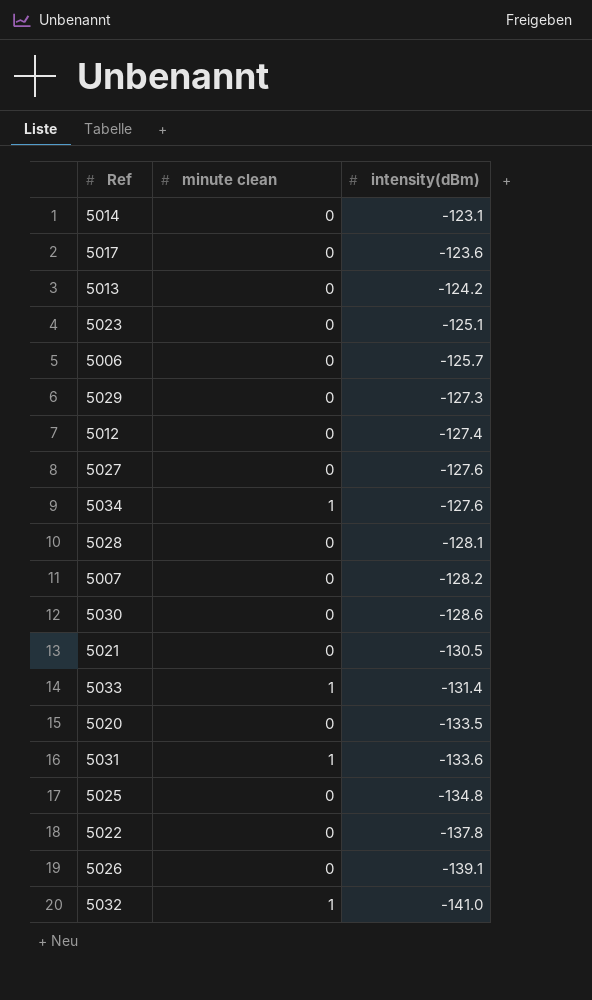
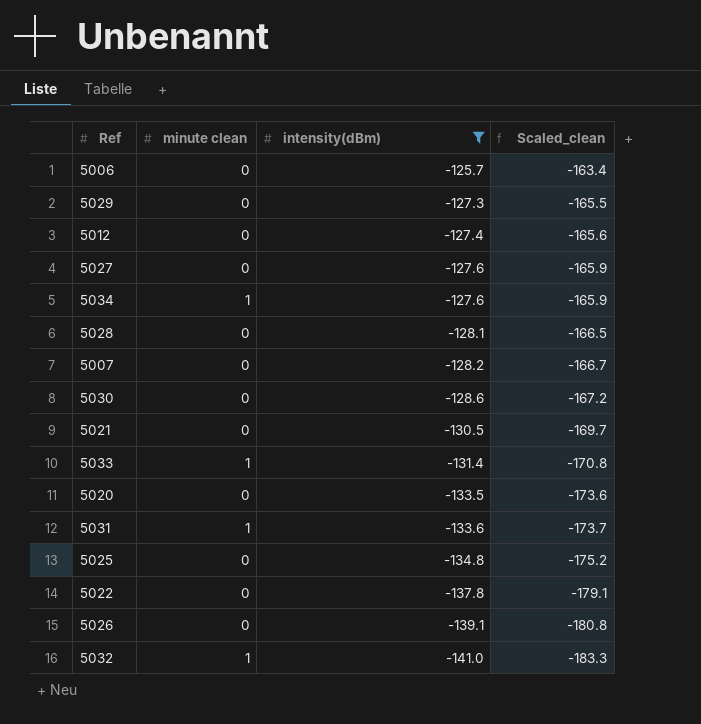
filter: none -> intensity(dBm) <= -125.7
column Scaled_clean | formula: none -> [intensity(dBm)] * 1.3

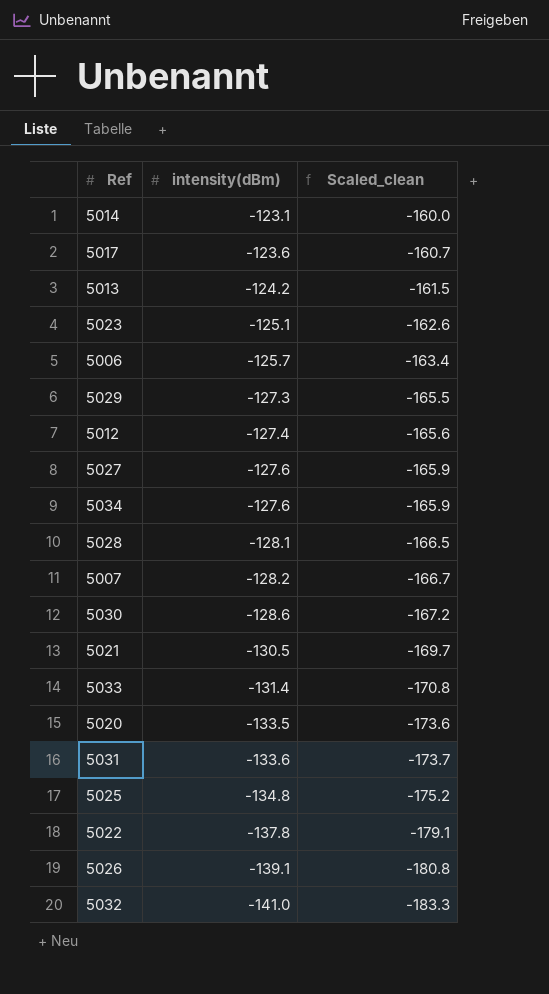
filter: intensity(dBm) <= -125.7 -> none
column minute clean | position: 2 -> none

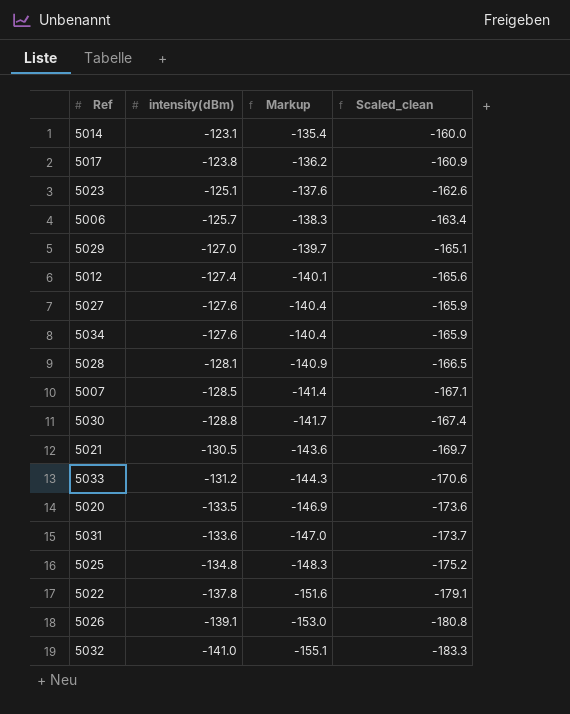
column Markup | formula: none -> [intensity(dBm)] * 1.1
row 5013: -124.2 | -161.5 -> none
5017 | intensity(dBm): -123.6 -> -123.8
5017 | Scaled_clean: -160.7 -> -160.9
5029 | intensity(dBm): -127.3 -> -127.0
5029 | Scaled_clean: -165.5 -> -165.1
5007 | intensity(dBm): -128.2 -> -128.5
5007 | Scaled_clean: -166.7 -> -167.1
5030 | intensity(dBm): -128.6 -> -128.8
5030 | Scaled_clean: -167.2 -> -167.4
5033 | intensity(dBm): -131.4 -> -131.2
5033 | Scaled_clean: -170.8 -> -170.6

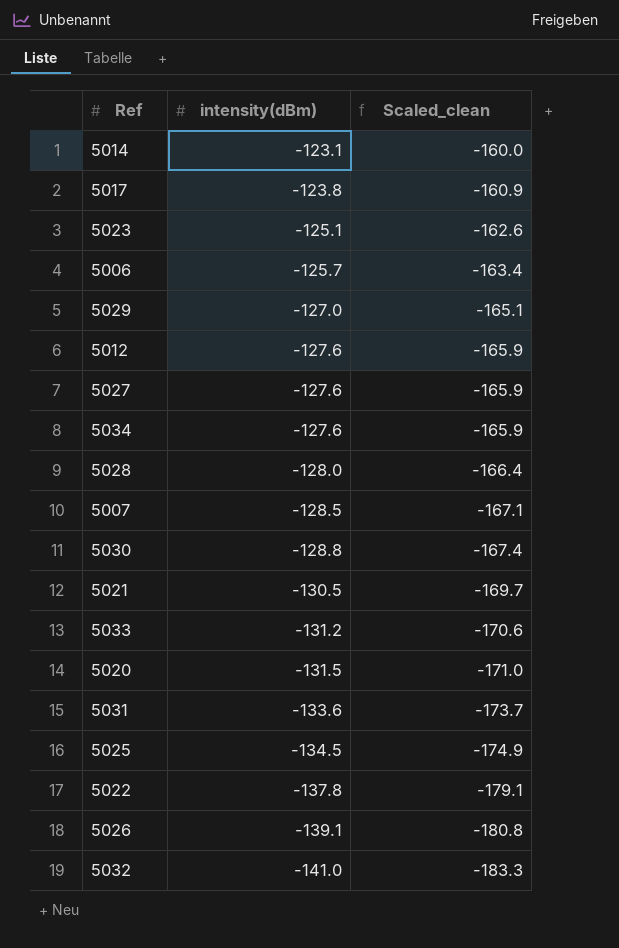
column Markup | formula: [intensity(dBm)] * 1.1 -> none
5012 | intensity(dBm): -127.4 -> -127.6
5012 | Scaled_clean: -165.6 -> -165.9
5028 | intensity(dBm): -128.1 -> -128.0
5028 | Scaled_clean: -166.5 -> -166.4
5020 | intensity(dBm): -133.5 -> -131.5
5020 | Scaled_clean: -173.6 -> -171.0
5025 | intensity(dBm): -134.8 -> -134.5
5025 | Scaled_clean: -175.2 -> -174.9

